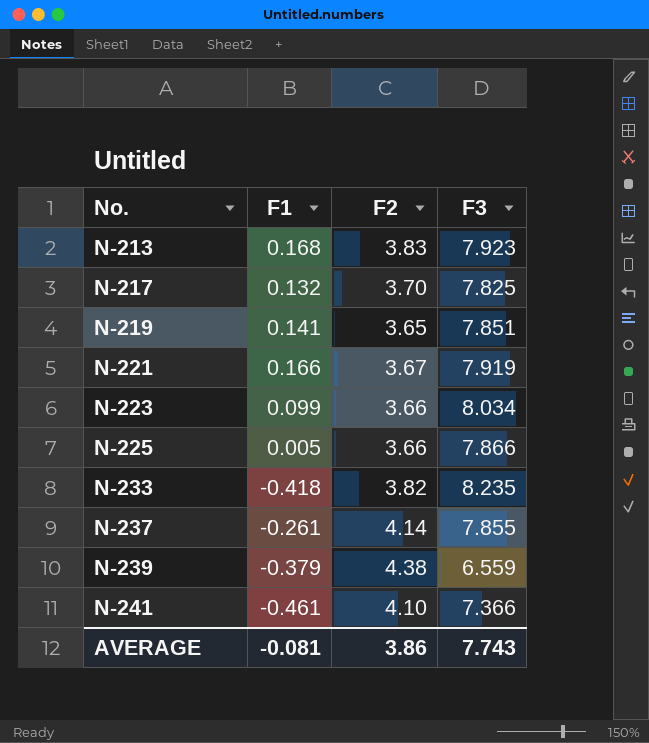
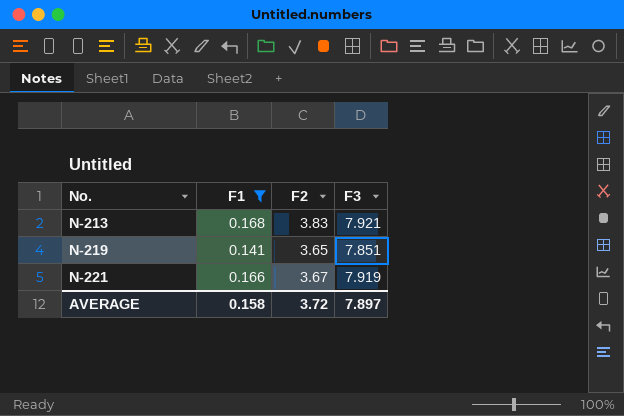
filter: none -> F1 >= 0.141
N-213 | F3: 7.923 -> 7.921
AVERAGE | F1: -0.081 -> 0.158
AVERAGE | F2: 3.86 -> 3.72
AVERAGE | F3: 7.743 -> 7.897

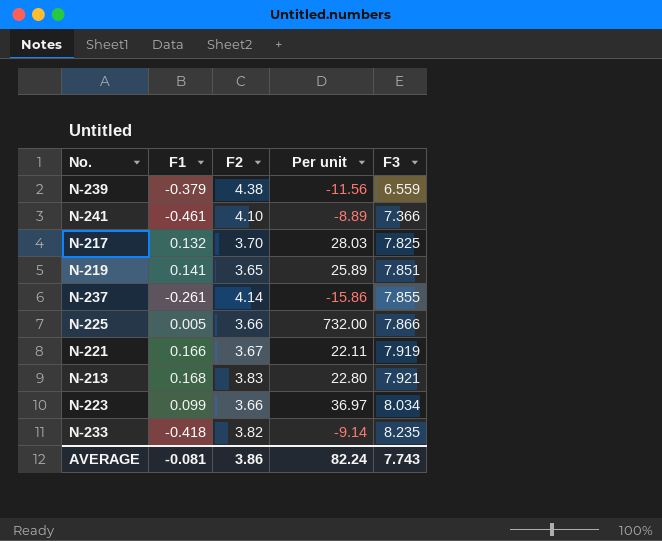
filter: F1 >= 0.141 -> none
row order: No. ascending -> F3 ascending
column Per unit | formula: none -> [F2] / [F1]
AVERAGE | F1: 0.158 -> -0.081
AVERAGE | F2: 3.72 -> 3.86
AVERAGE | F3: 7.897 -> 7.743

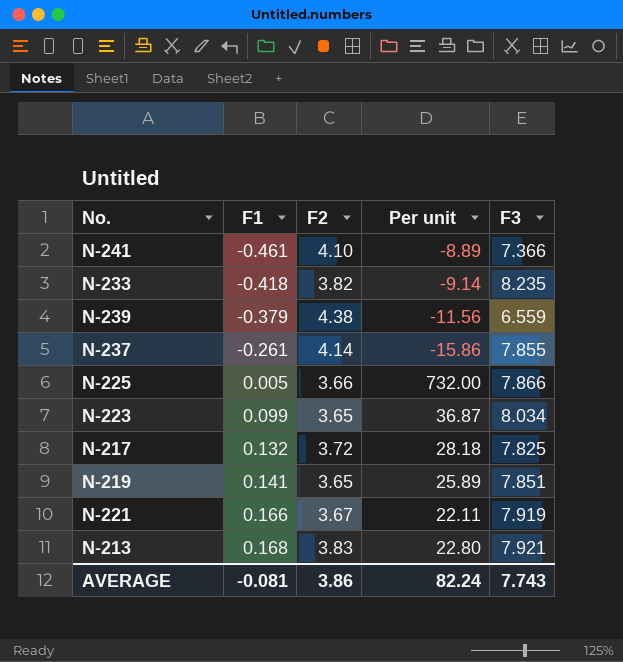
row order: F3 ascending -> F1 ascending
N-223 | F2: 3.66 -> 3.65
N-223 | Per unit: 36.97 -> 36.87
N-217 | F2: 3.70 -> 3.72
N-217 | Per unit: 28.03 -> 28.18

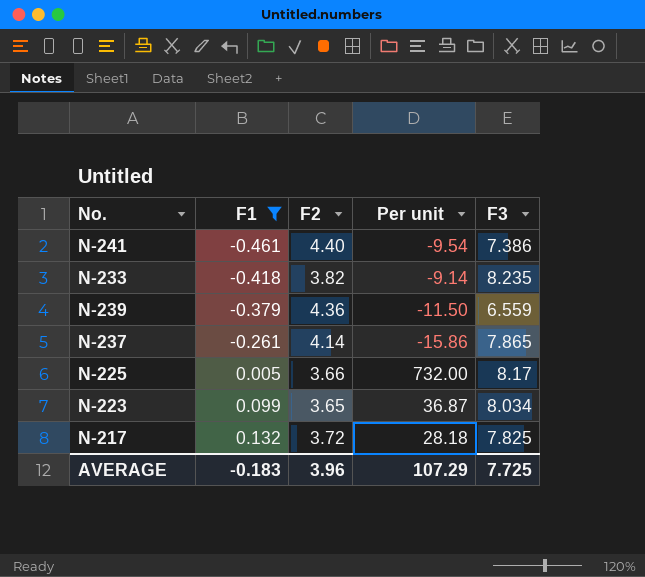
filter: none -> F1 <= 0.132
N-241 | F2: 4.10 -> 4.40
N-241 | Per unit: -8.89 -> -9.54
N-241 | F3: 7.366 -> 7.386
N-239 | F2: 4.38 -> 4.36
N-239 | Per unit: -11.56 -> -11.50
N-237 | F3: 7.855 -> 7.865
N-225 | F3: 7.866 -> 8.17
AVERAGE | F1: -0.081 -> -0.183
AVERAGE | F2: 3.86 -> 3.96
AVERAGE | Per unit: 82.24 -> 107.29
AVERAGE | F3: 7.743 -> 7.725

